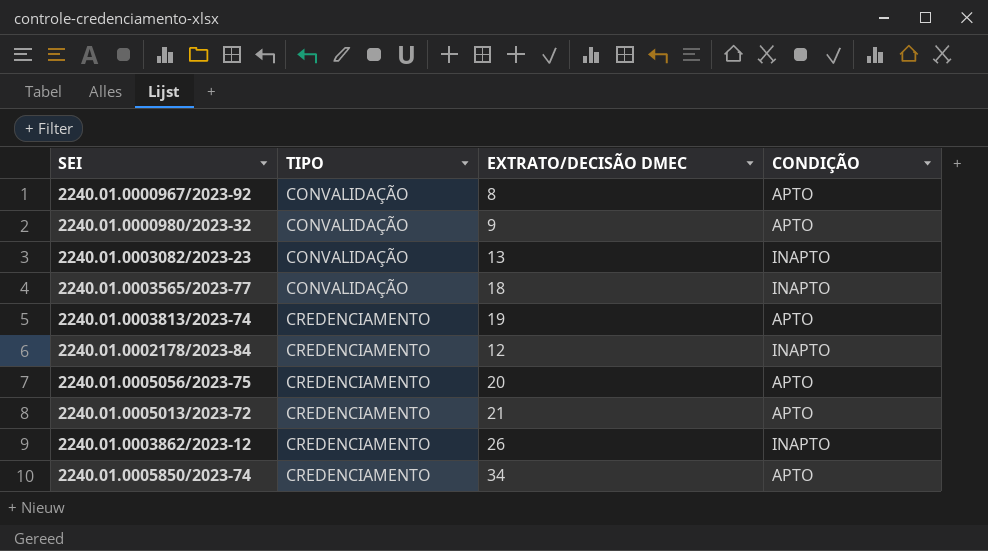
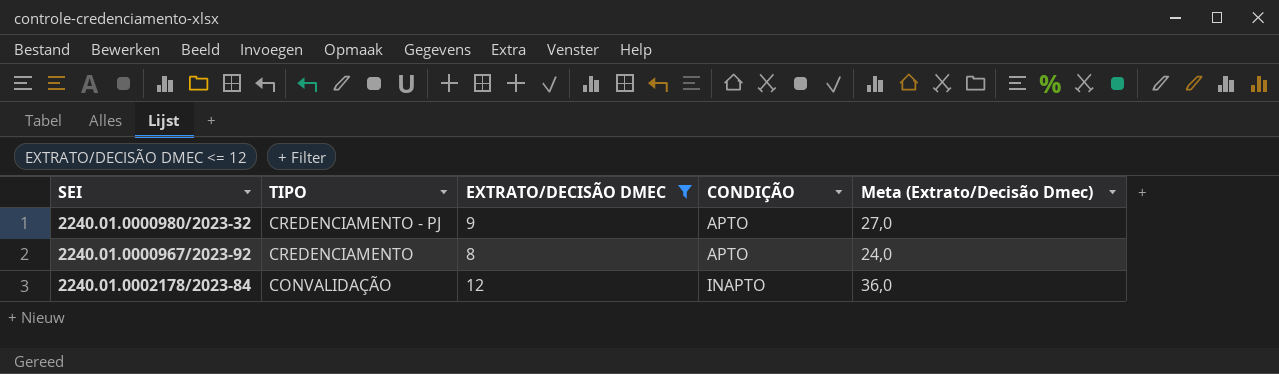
filter: none -> EXTRATO/DECISÃO DMEC <= 12
row order: TIPO ascending -> TIPO descending
column Meta (Extrato/Decisão Dmec) | formula: none -> [EXTRATO/DECISÃO DMEC] * 3
2240.01.0000980/2023-32 | TIPO: CONVALIDAÇÃO -> CREDENCIAMENTO - PJ
2240.01.0000967/2023-92 | TIPO: CONVALIDAÇÃO -> CREDENCIAMENTO
2240.01.0002178/2023-84 | TIPO: CREDENCIAMENTO -> CONVALIDAÇÃO

